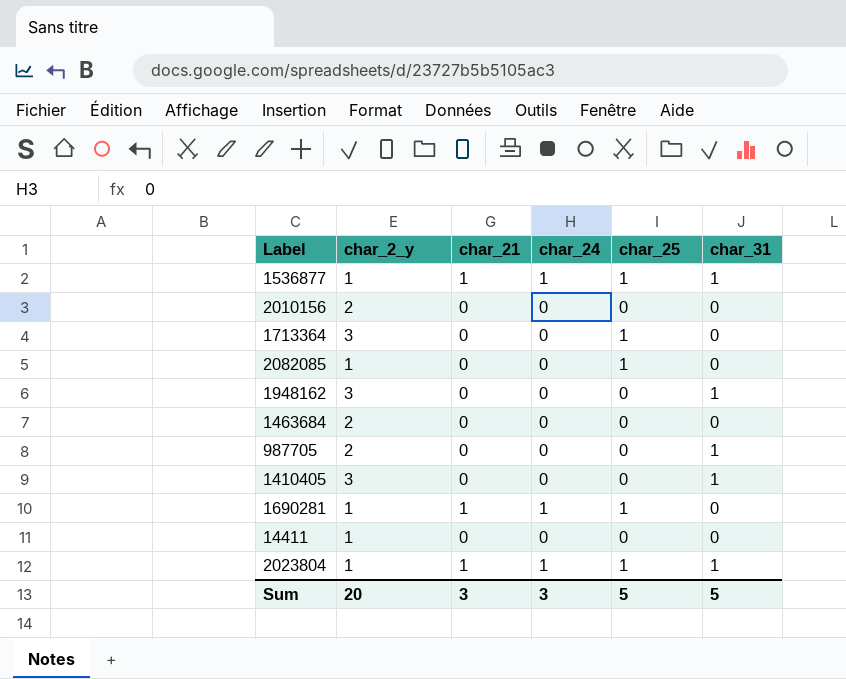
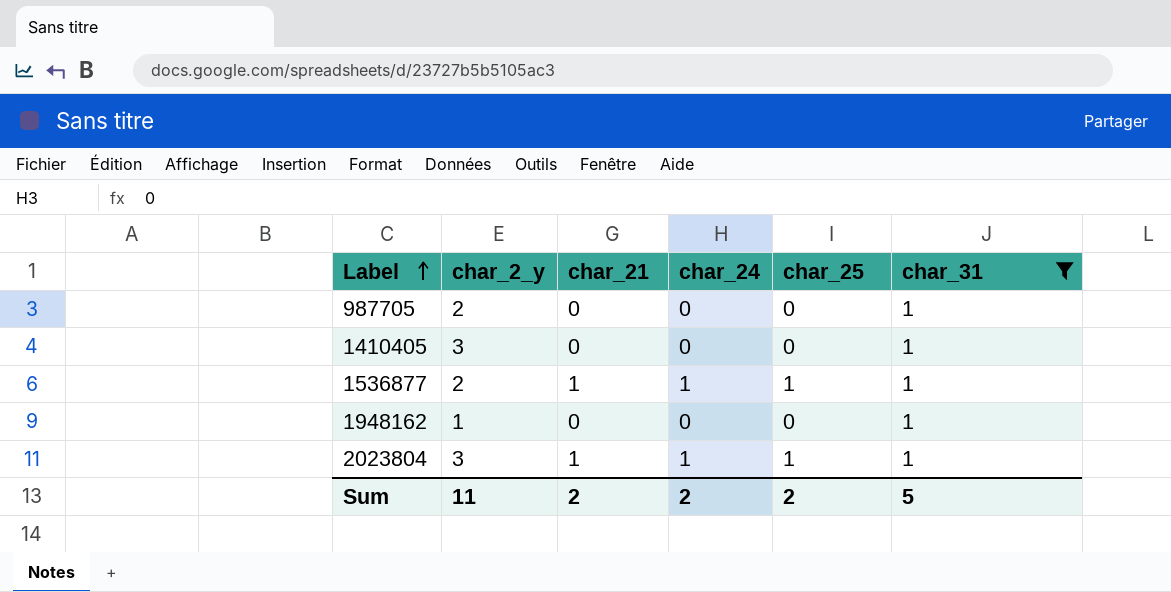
filter: none -> char_31 = 1
row order: none -> Label ascending
1536877 | char_2_y: 1 -> 2
1948162 | char_2_y: 3 -> 1
2023804 | char_2_y: 1 -> 3
Sum | char_2_y: 20 -> 11
Sum | char_21: 3 -> 2
Sum | char_24: 3 -> 2
Sum | char_25: 5 -> 2

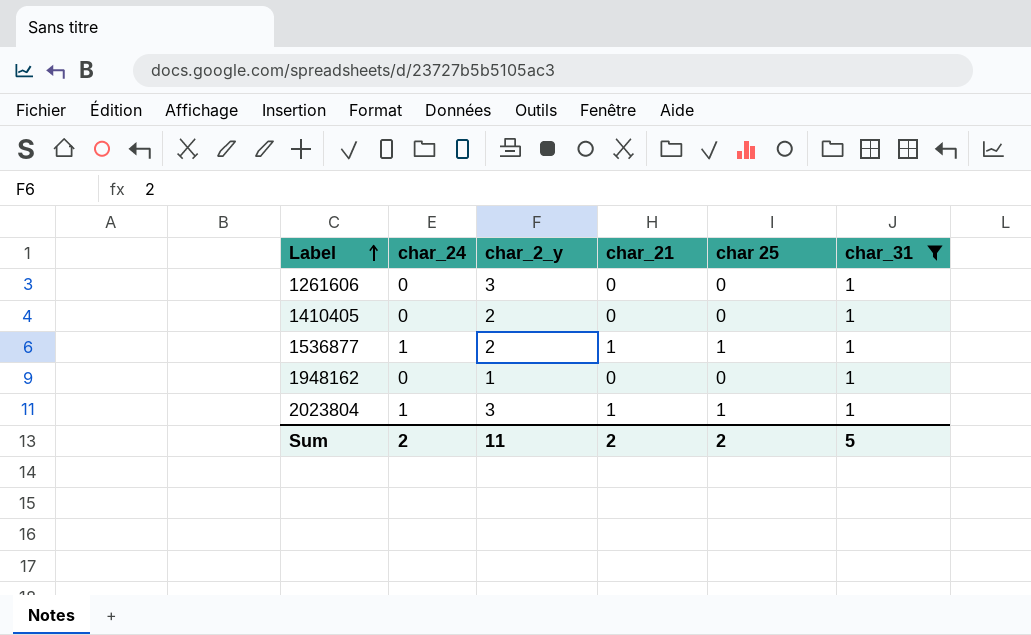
column char_24 | position: 4 -> 2
column name: char_25 -> char 25
row 987705: 2 | 0 | 0 | 0 | 1 -> none
row 1261606: none -> 0 | 3 | 0 | 0 | 1
1410405 | char_2_y: 3 -> 2

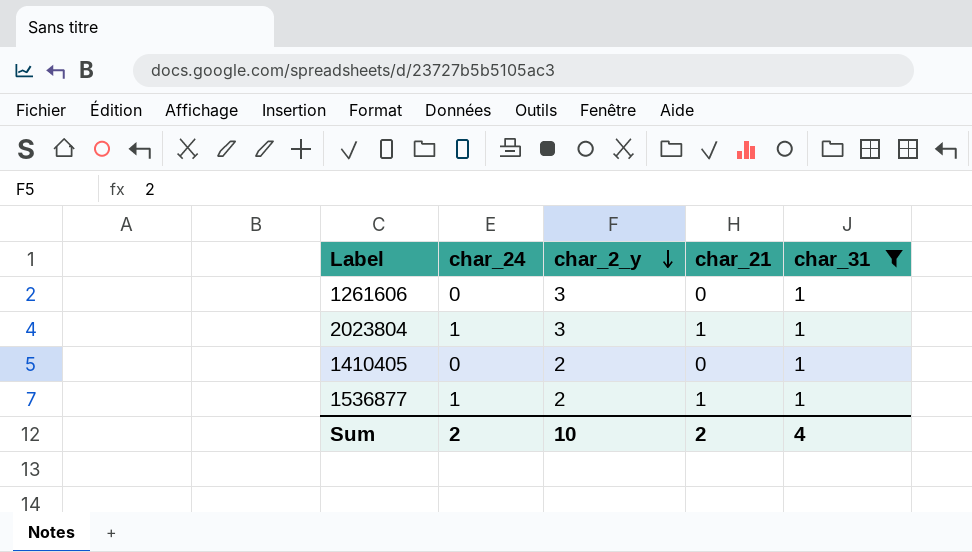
row order: Label ascending -> char_2_y descending
column char 25 | position: 5 -> none
row 1948162: 0 | 1 | 0 | 0 | 1 -> none
Sum | char_2_y: 11 -> 10
Sum | char_31: 5 -> 4

